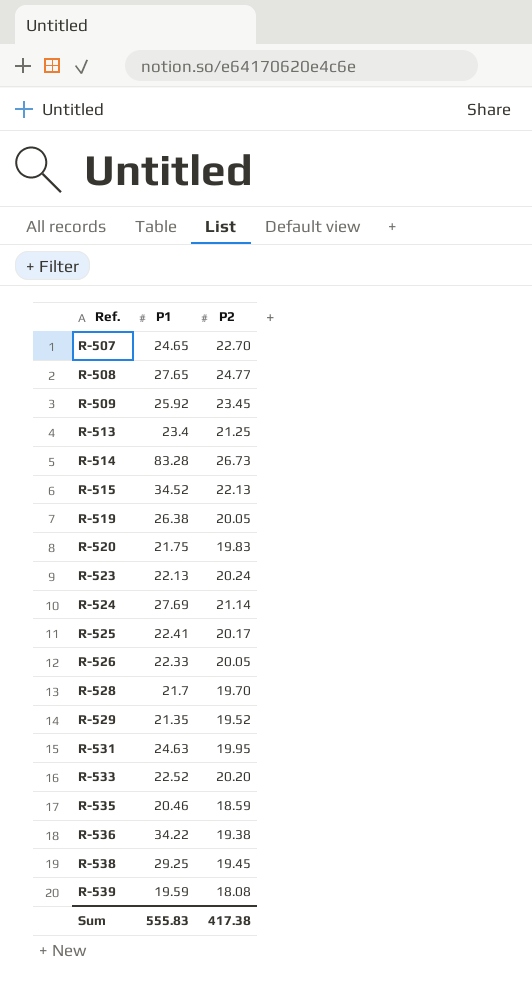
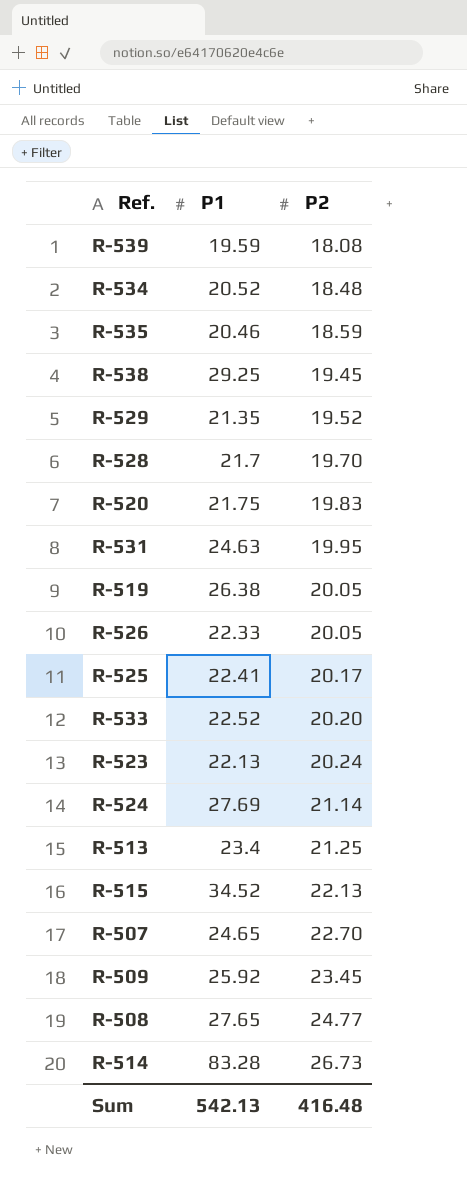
row order: Ref. ascending -> P2 ascending
row R-536: 34.22 | 19.38 -> none
row R-534: none -> 20.52 | 18.48
Sum | P1: 555.83 -> 542.13
Sum | P2: 417.38 -> 416.48

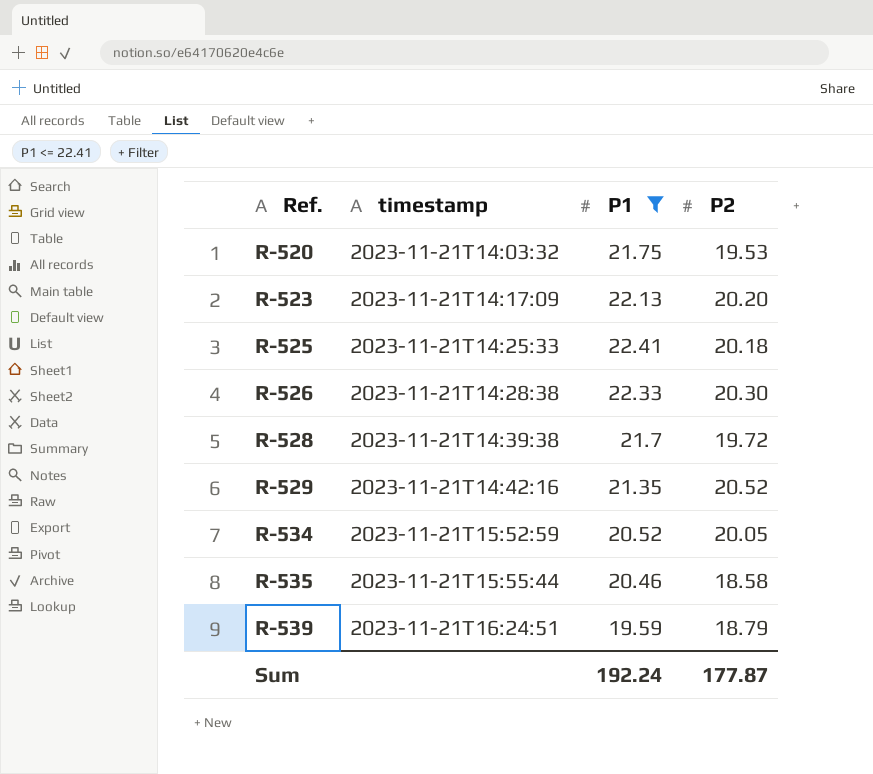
filter: none -> P1 <= 22.41
row order: P2 ascending -> Ref. ascending
column timestamp | position: none -> 2
R-520 | P2: 19.83 -> 19.53
R-523 | P2: 20.24 -> 20.20
R-525 | P2: 20.17 -> 20.18
R-526 | P2: 20.05 -> 20.30
R-528 | P2: 19.70 -> 19.72
R-529 | P2: 19.52 -> 20.52
R-534 | P2: 18.48 -> 20.05
R-535 | P2: 18.59 -> 18.58
R-539 | P2: 18.08 -> 18.79
Sum | P1: 542.13 -> 192.24
Sum | P2: 416.48 -> 177.87

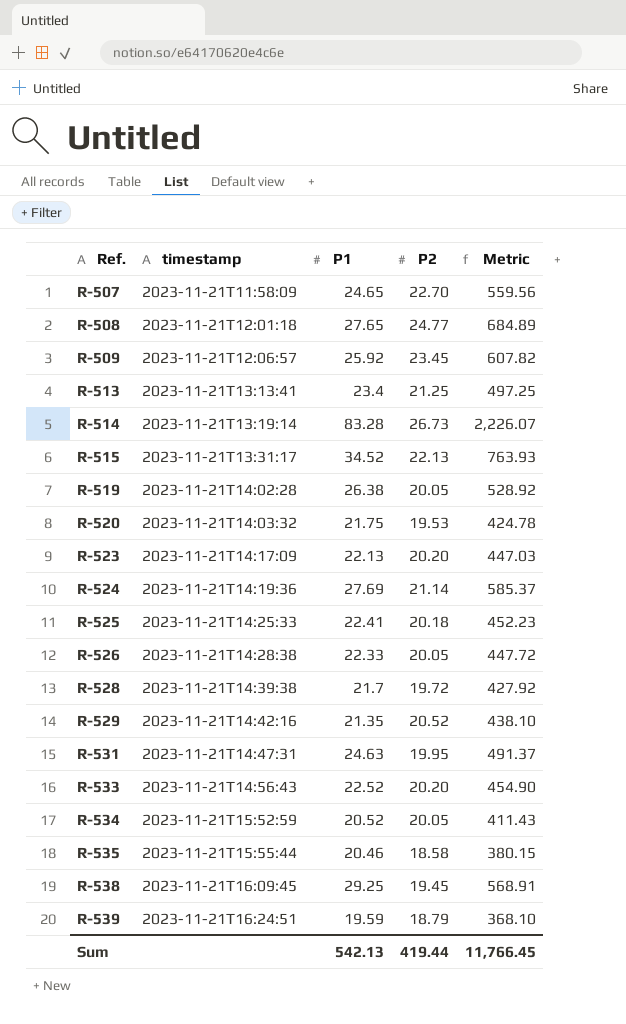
filter: P1 <= 22.41 -> none
column Metric | formula: none -> [P1] * [P2]
R-526 | P2: 20.30 -> 20.05
Sum | P1: 192.24 -> 542.13
Sum | P2: 177.87 -> 419.44

